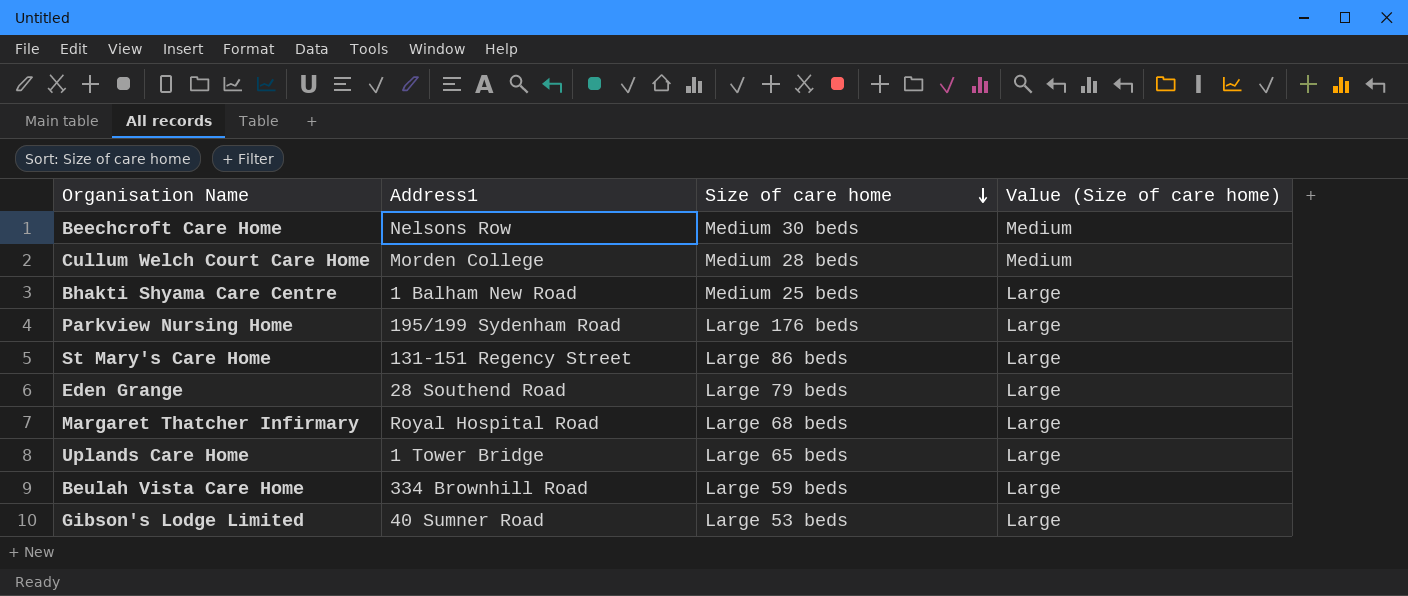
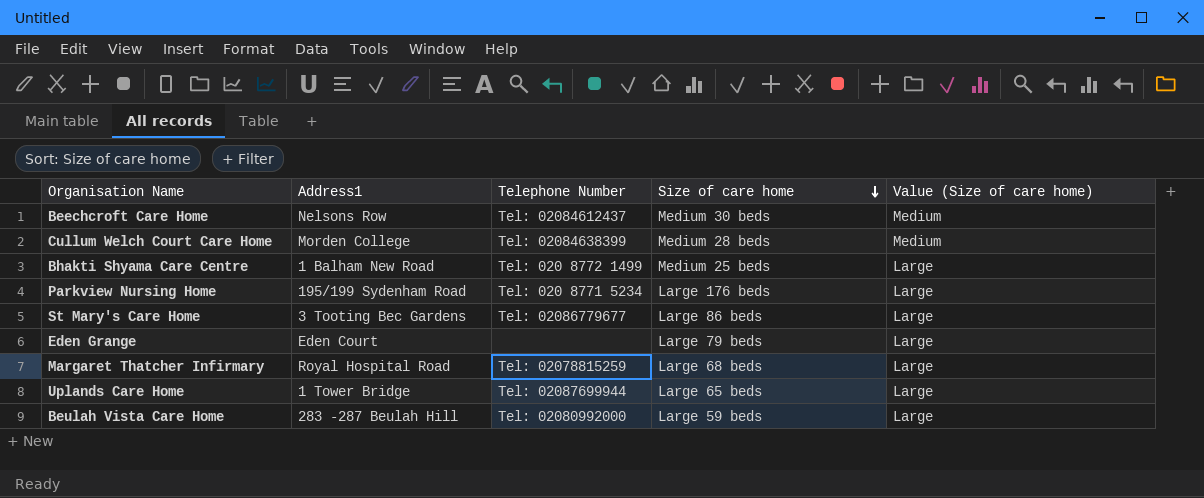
column Telephone Number | position: none -> 3
row Gibson's Lodge Limited: 40 Sumner Road | Large 53 beds | Large -> none
St Mary's Care Home | Address1: 131-151 Regency Street -> 3 Tooting Bec Gardens
Eden Grange | Address1: 28 Southend Road -> Eden Court
Beulah Vista Care Home | Address1: 334 Brownhill Road -> 283 -287 Beulah Hill

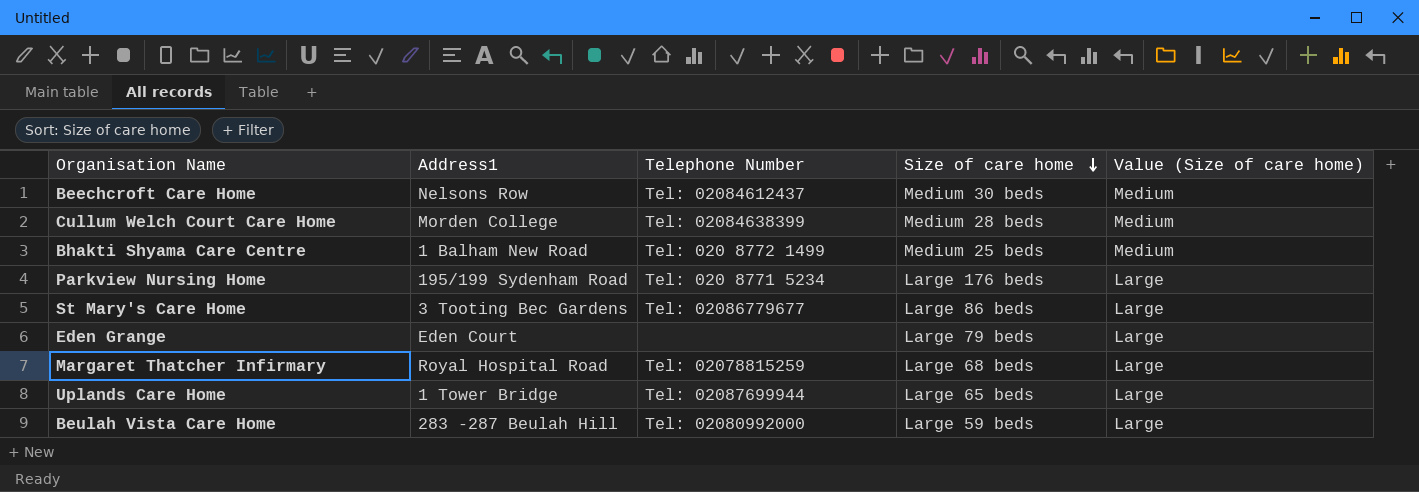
Bhakti Shyama Care Centre | Value (Size of care home): Large -> Medium

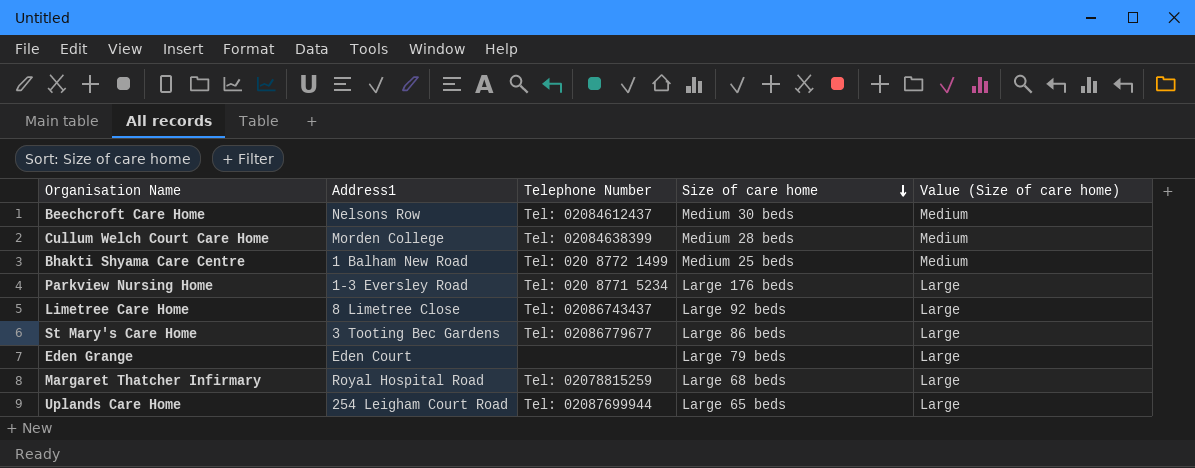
row Beulah Vista Care Home: 283 -287 Beulah Hill | Tel: 02080992000 | Large 59 beds | Large -> none
Parkview Nursing Home | Address1: 195/199 Sydenham Road -> 1-3 Eversley Road
row Limetree Care Home: none -> 8 Limetree Close | Tel: 02086743437 | Large 92 beds | Large
Uplands Care Home | Address1: 1 Tower Bridge -> 254 Leigham Court Road

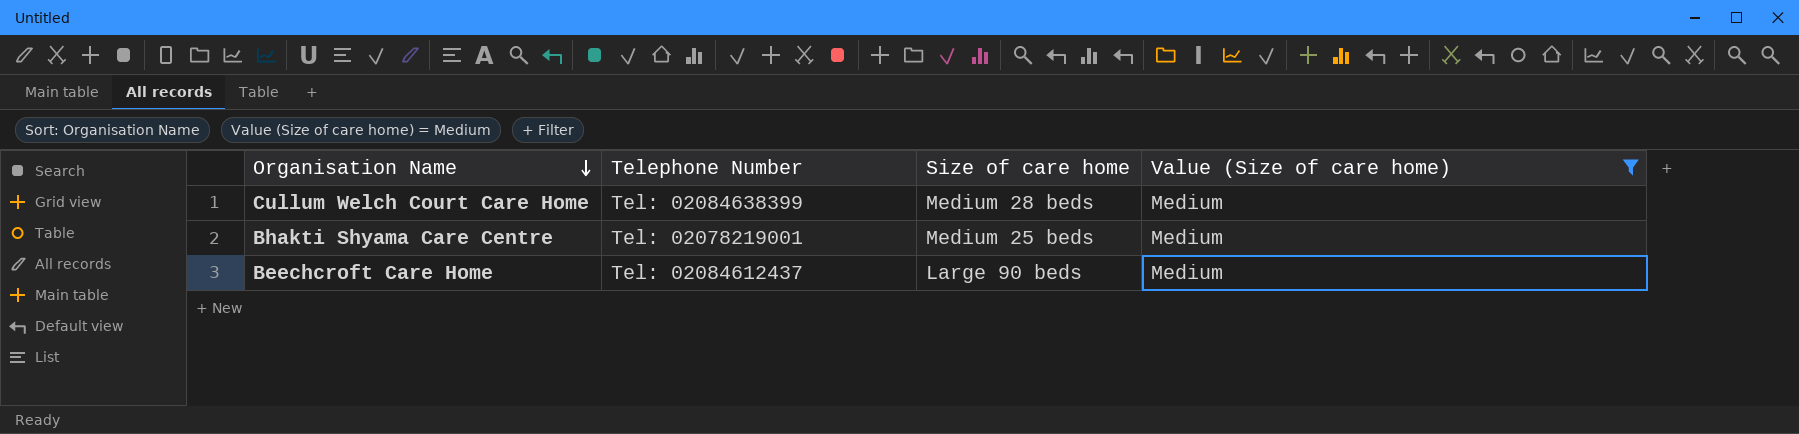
filter: none -> Value (Size of care home) = Medium
row order: Size of care home descending -> Organisation Name descending
column Address1 | position: 2 -> none
Bhakti Shyama Care Centre | Telephone Number: Tel: 020 8772 1499 -> Tel: 02078219001
Beechcroft Care Home | Size of care home: Medium 30 beds -> Large 90 beds

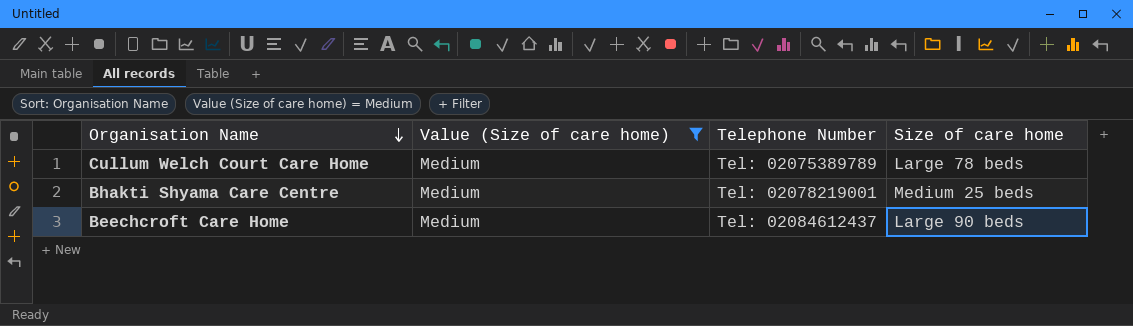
column Value (Size of care home) | position: 4 -> 2
Cullum Welch Court Care Home | Telephone Number: Tel: 02084638399 -> Tel: 02075389789
Cullum Welch Court Care Home | Size of care home: Medium 28 beds -> Large 78 beds

